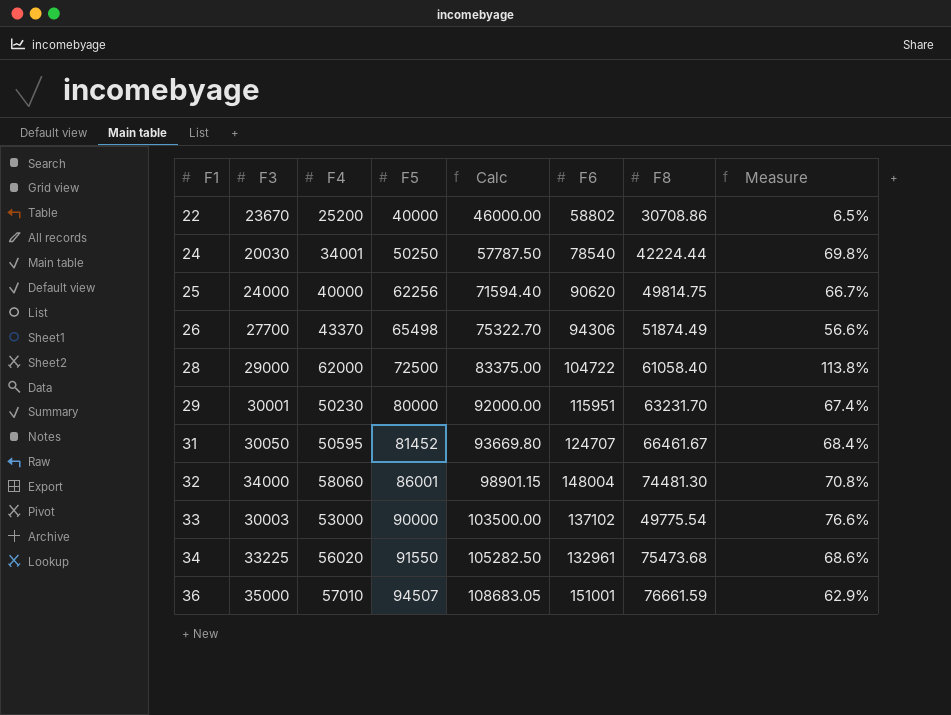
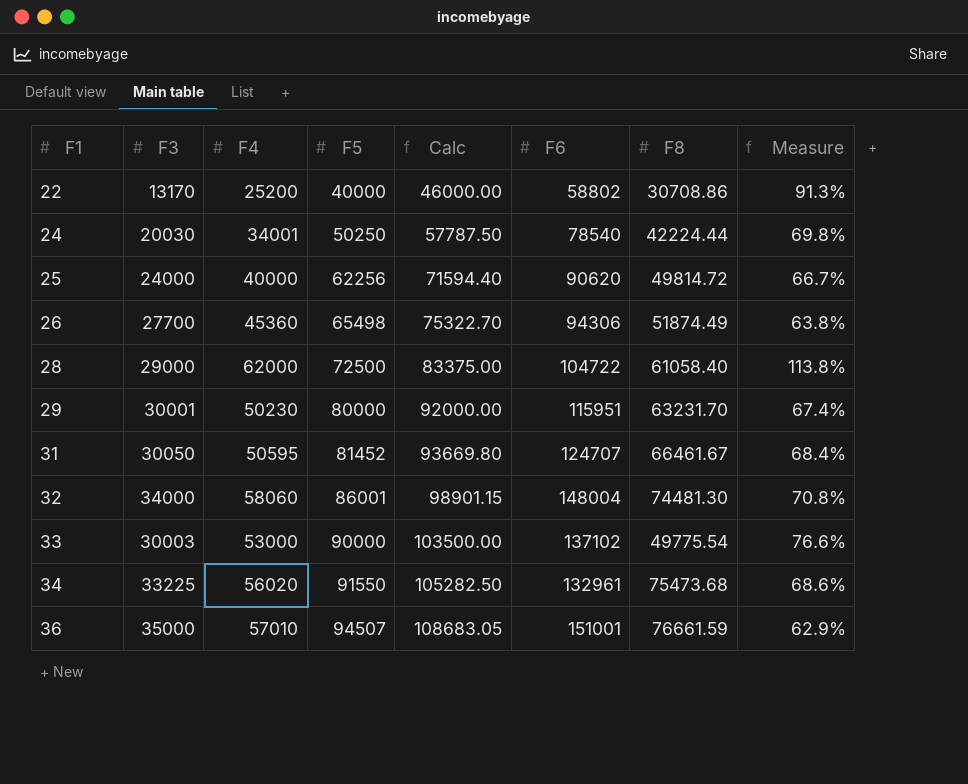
22 | F3: 23670 -> 13170
22 | Measure: 6.5% -> 91.3%
25 | F8: 49814.75 -> 49814.72
26 | F4: 43370 -> 45360
26 | Measure: 56.6% -> 63.8%

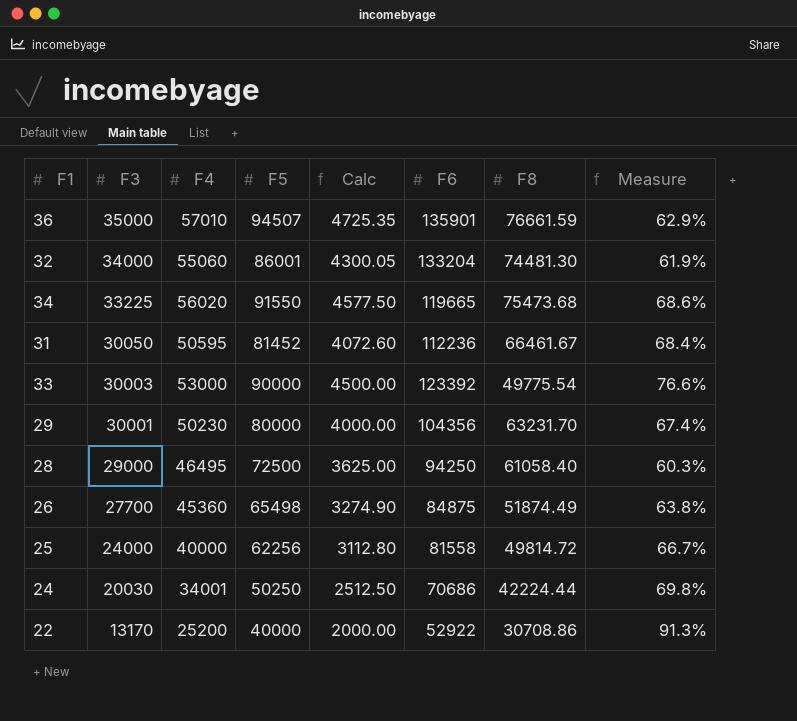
row order: F1 ascending -> F3 descending
column Calc | formula: [F5] * 1.15 -> [F5] * 0.05
36 | F6: 151001 -> 135901
32 | F4: 58060 -> 55060
32 | F6: 148004 -> 133204
32 | Measure: 70.8% -> 61.9%
34 | F6: 132961 -> 119665
31 | F6: 124707 -> 112236
33 | F6: 137102 -> 123392
29 | F6: 115951 -> 104356
28 | F4: 62000 -> 46495
28 | F6: 104722 -> 94250
28 | Measure: 113.8% -> 60.3%
26 | F6: 94306 -> 84875
25 | F6: 90620 -> 81558
24 | F6: 78540 -> 70686
22 | F6: 58802 -> 52922

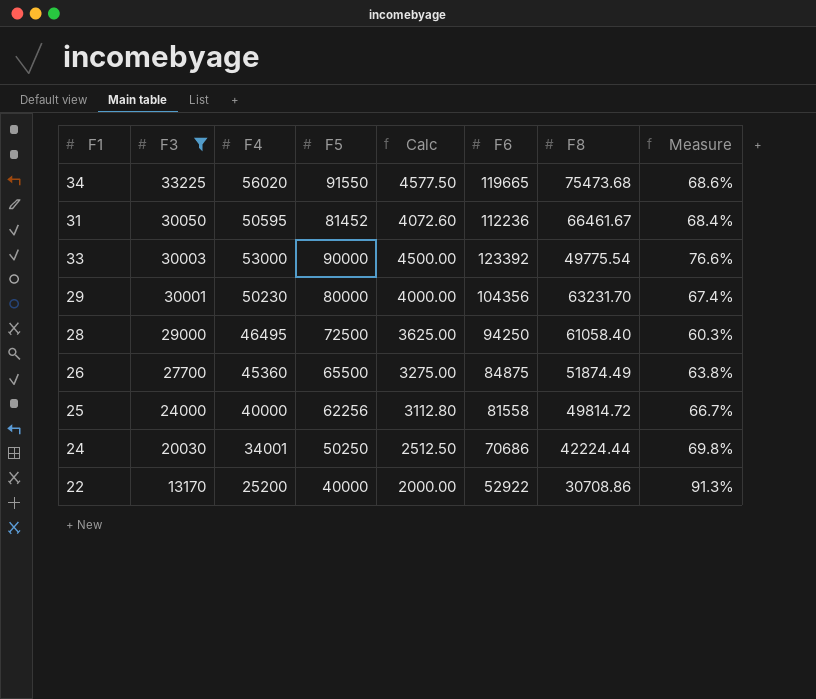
filter: none -> F3 <= 33225
26 | F5: 65498 -> 65500
26 | Calc: 3274.90 -> 3275.00

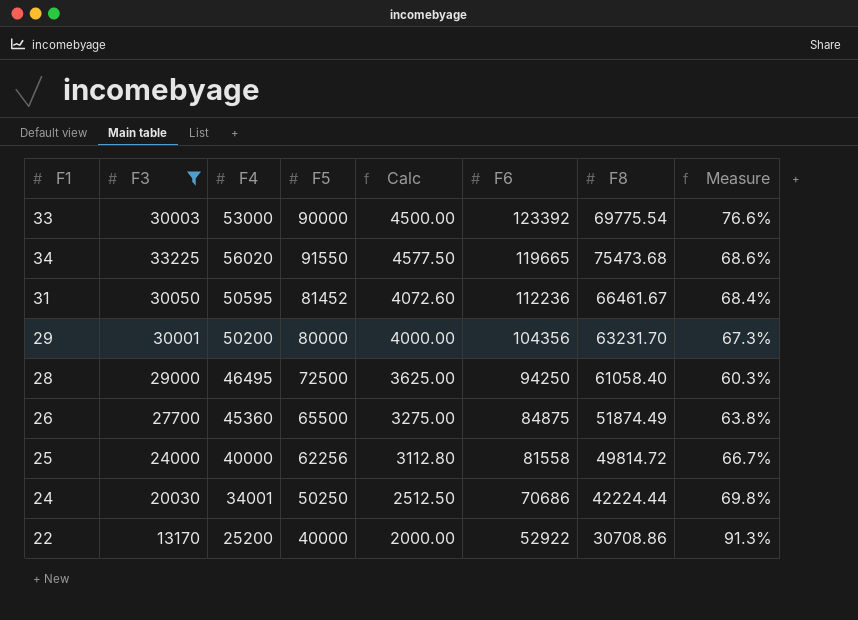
row order: F3 descending -> F6 descending
33 | F8: 49775.54 -> 69775.54
29 | F4: 50230 -> 50200
29 | Measure: 67.4% -> 67.3%

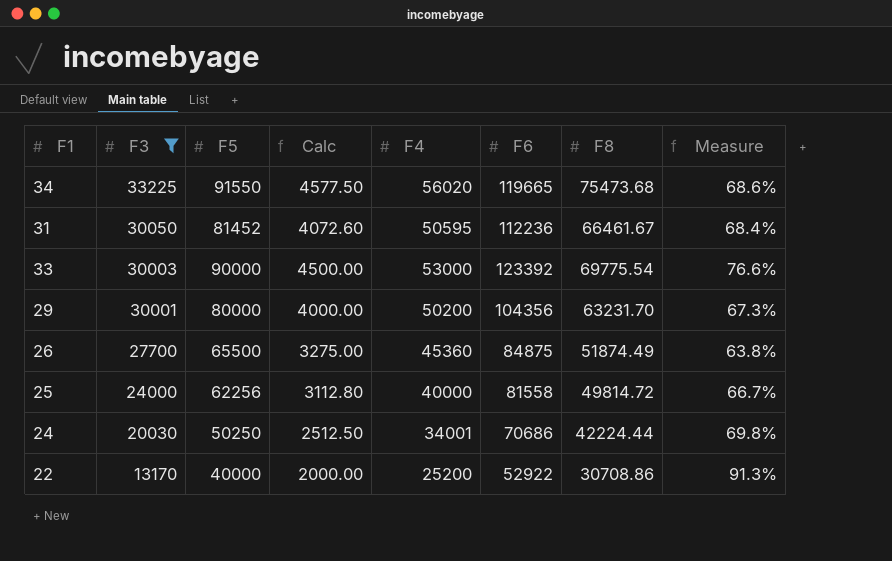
row order: F6 descending -> F3 descending
column F4 | position: 3 -> 5
row 28: 29000 | 46495 | 72500 | 3625.00 | 94250 | 61058.40 | 60.3% -> none

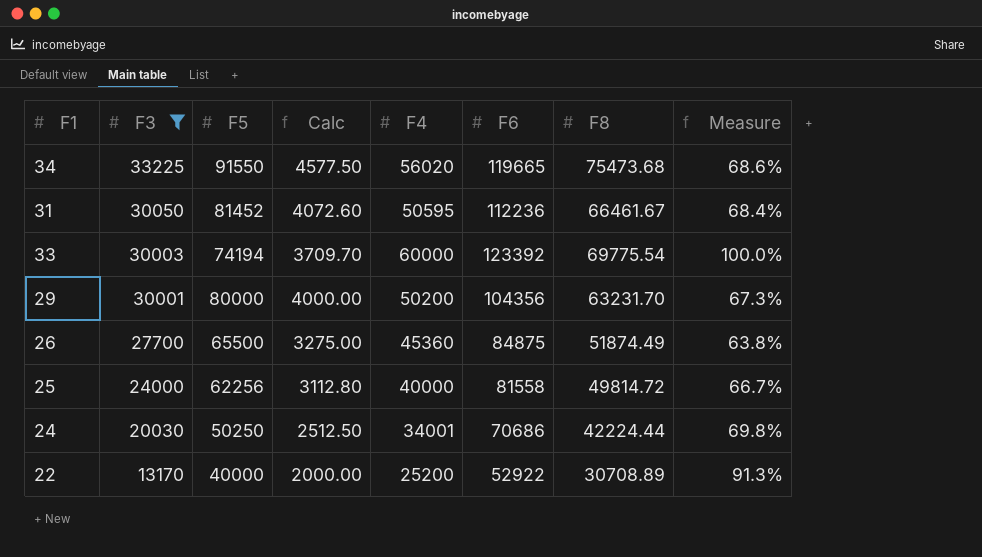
33 | F5: 90000 -> 74194
33 | Calc: 4500.00 -> 3709.70
33 | F4: 53000 -> 60000
33 | Measure: 76.6% -> 100.0%
22 | F8: 30708.86 -> 30708.89

